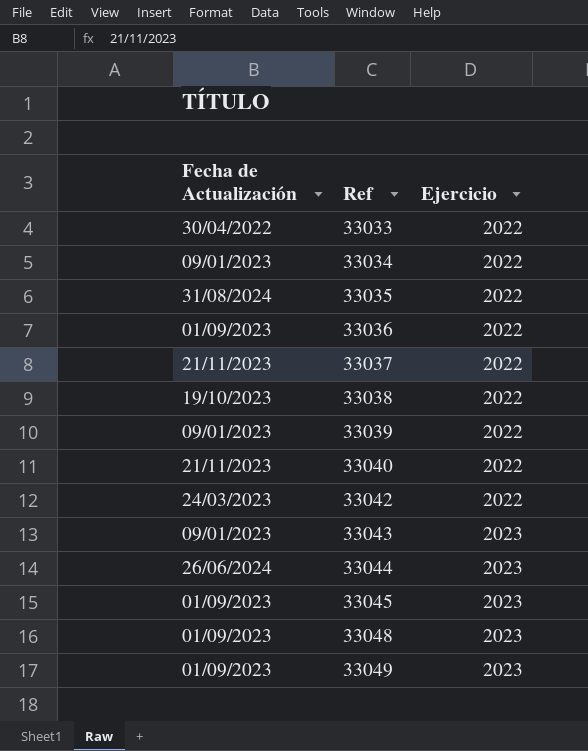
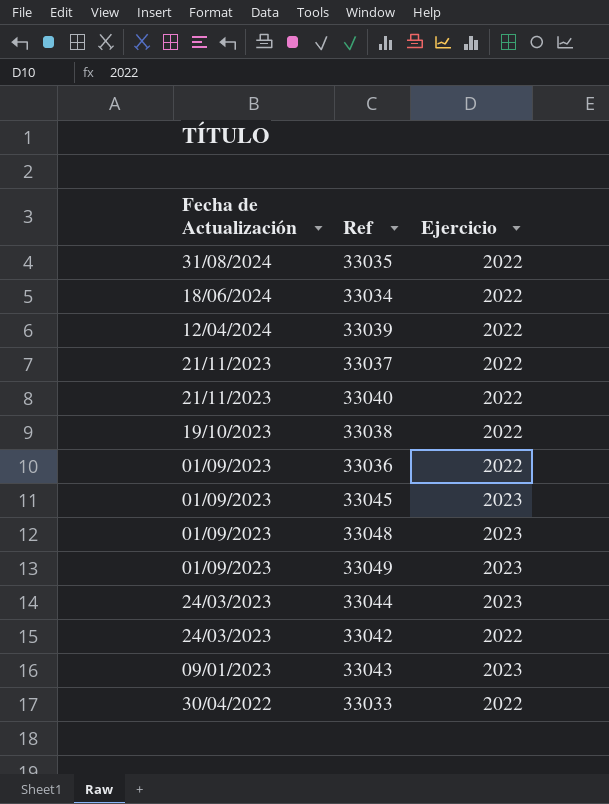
row order: Ref ascending -> Fecha de Actualización descending
33034 | Fecha de Actualización: 09/01/2023 -> 18/06/2024
33039 | Fecha de Actualización: 09/01/2023 -> 12/04/2024
33044 | Fecha de Actualización: 26/06/2024 -> 24/03/2023

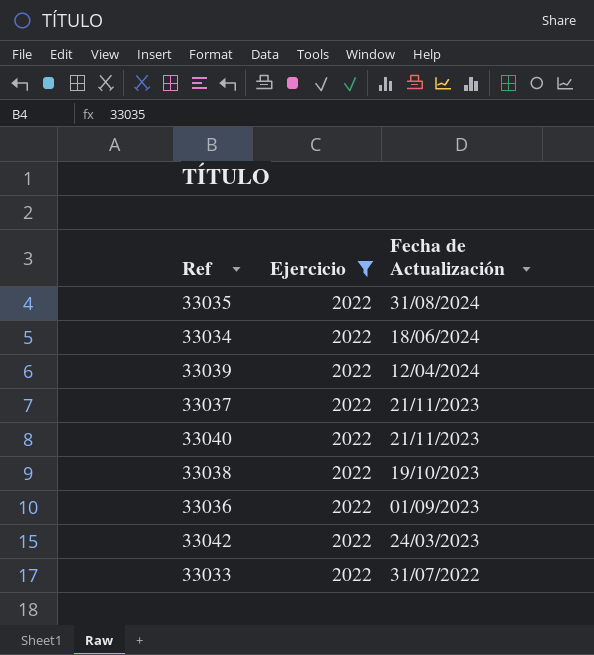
filter: none -> Ejercicio = 2022
column Fecha de Actualización | position: 1 -> 3
33033 | Fecha de Actualización: 30/04/2022 -> 31/07/2022

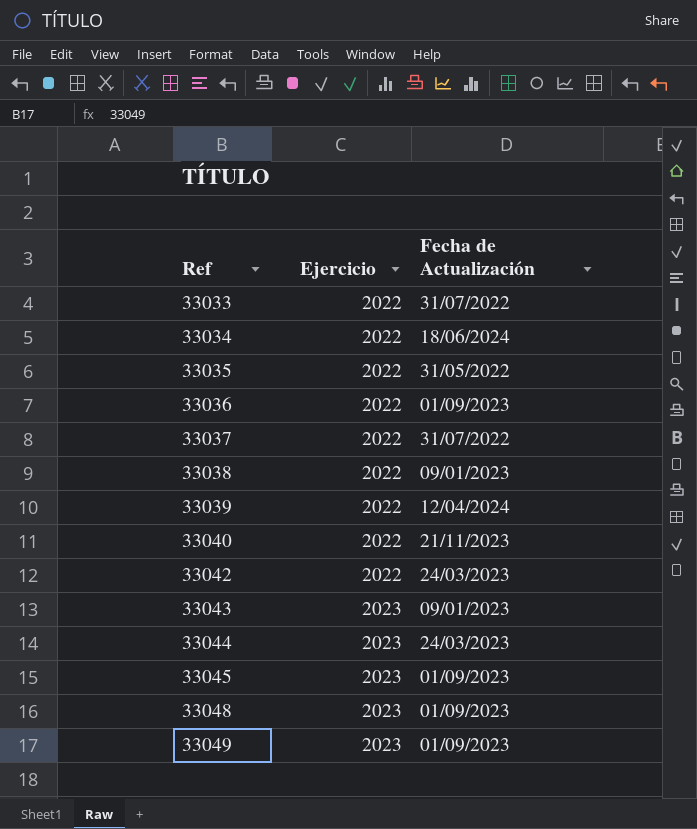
filter: Ejercicio = 2022 -> none
row order: Fecha de Actualización descending -> Ref ascending
33035 | Fecha de Actualización: 31/08/2024 -> 31/05/2022
33037 | Fecha de Actualización: 21/11/2023 -> 31/07/2022
33038 | Fecha de Actualización: 19/10/2023 -> 09/01/2023

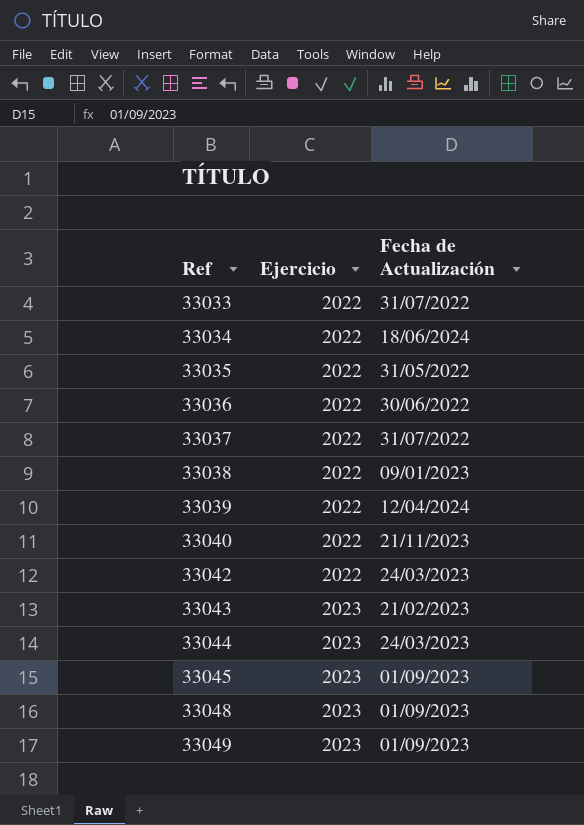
33036 | Fecha de Actualización: 01/09/2023 -> 30/06/2022
33043 | Fecha de Actualización: 09/01/2023 -> 21/02/2023

